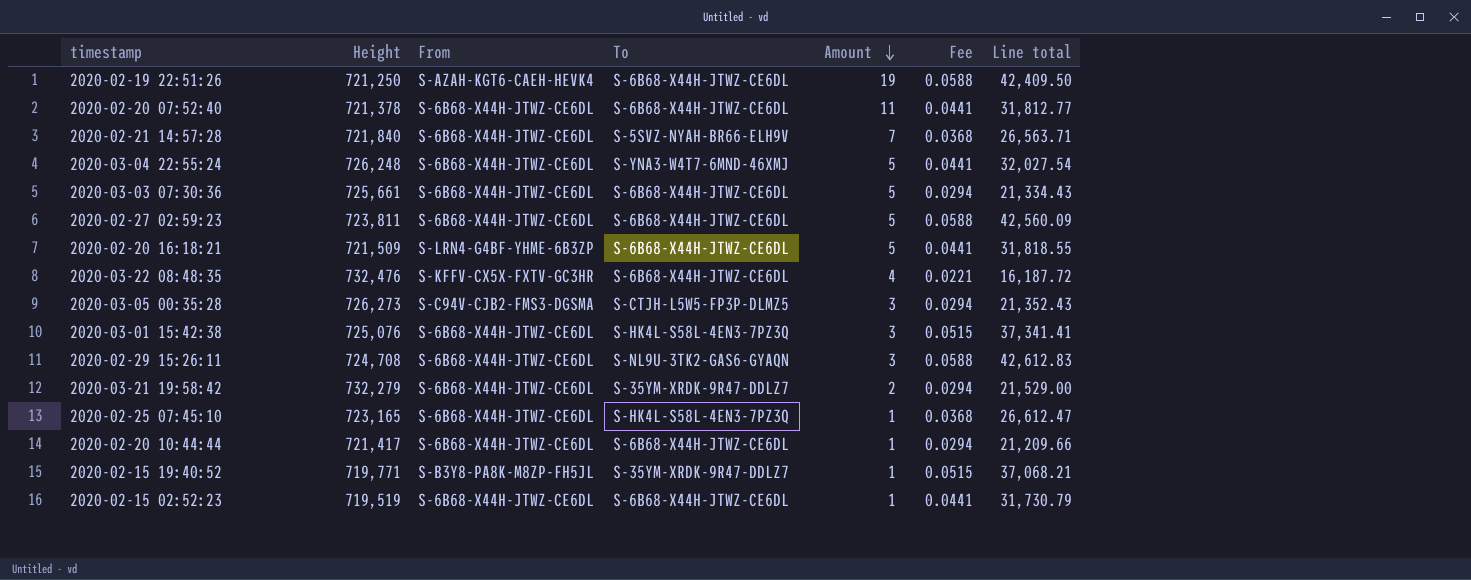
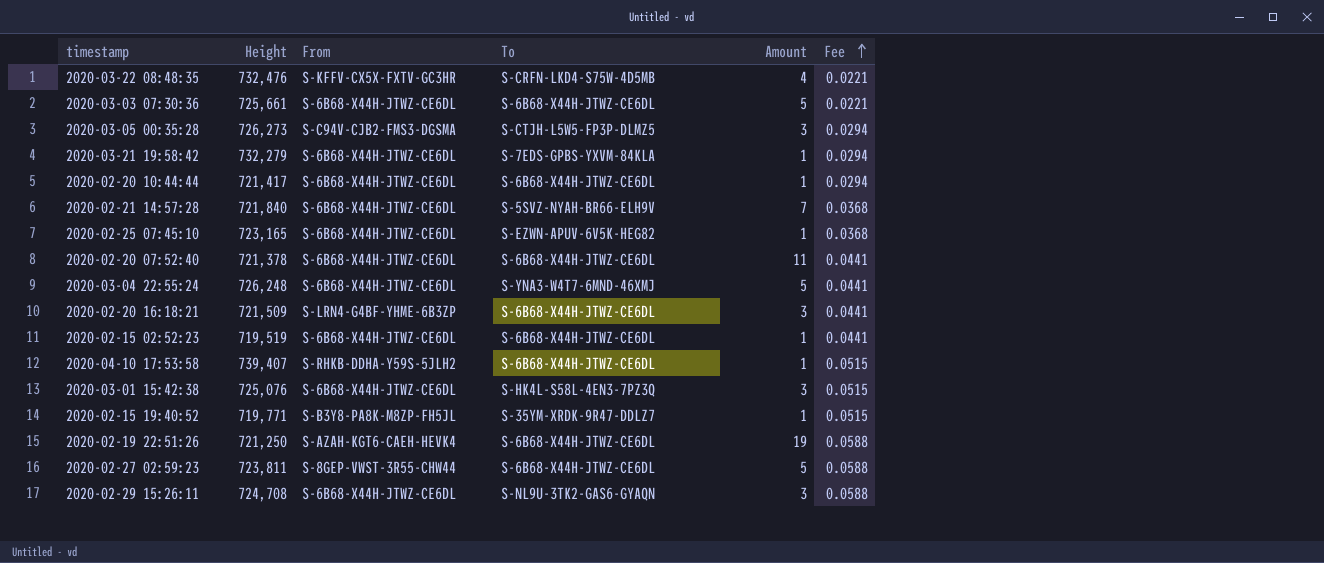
row order: Amount descending -> Fee ascending
column Line total | formula: [Height] * [Fee] -> none
2020-03-22 08:48:35 | To: S-6B68-X44H-JTWZ-CE6DL -> S-CRFN-LKD4-S75W-4D5MB
2020-03-03 07:30:36 | Fee: 0.0294 -> 0.0221
2020-03-21 19:58:42 | To: S-35YM-XRDK-9R47-DDLZ7 -> S-7EDS-GPBS-YXVM-84KLA
2020-03-21 19:58:42 | Amount: 2 -> 1
2020-02-25 07:45:10 | To: S-HK4L-S58L-4EN3-7PZ3Q -> S-EZWN-APUV-6V5K-HEG82
2020-02-20 16:18:21 | Amount: 5 -> 3
row 2020-04-10 17:53:58: none -> 739,407 | S-RHKB-DDHA-Y59S-5JLH2 | S-6B68-X44H-JTWZ-CE6DL | 1 | 0.0515
2020-02-27 02:59:23 | From: S-6B68-X44H-JTWZ-CE6DL -> S-8GEP-VWST-3R55-CHW44

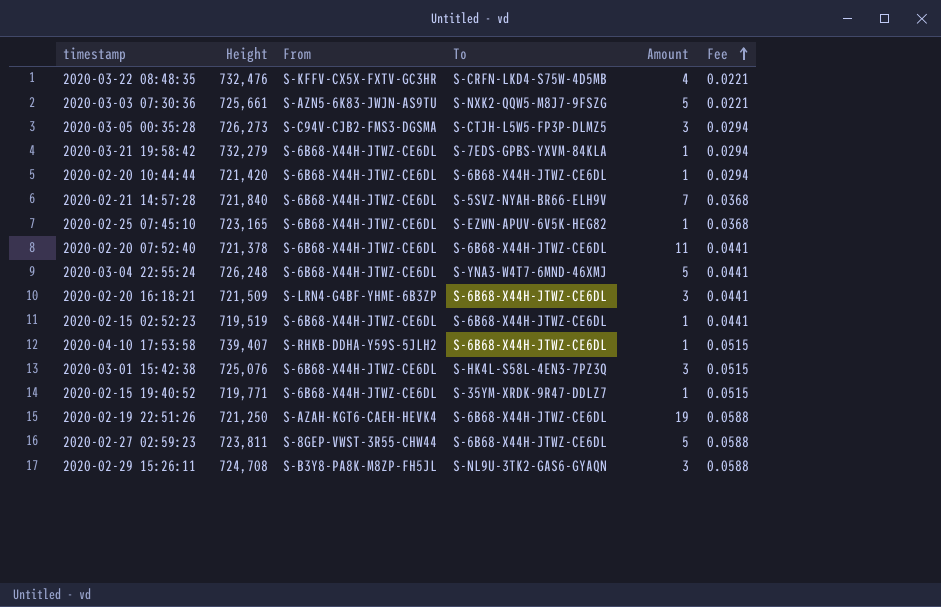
2020-03-03 07:30:36 | From: S-6B68-X44H-JTWZ-CE6DL -> S-AZN5-6K83-JWJN-AS9TU
2020-03-03 07:30:36 | To: S-6B68-X44H-JTWZ-CE6DL -> S-NXK2-QQW5-M8J7-9FSZG
2020-02-20 10:44:44 | Height: 721,417 -> 721,420
2020-02-15 19:40:52 | From: S-B3Y8-PA8K-M8ZP-FH5JL -> S-6B68-X44H-JTWZ-CE6DL
2020-02-29 15:26:11 | From: S-6B68-X44H-JTWZ-CE6DL -> S-B3Y8-PA8K-M8ZP-FH5JL

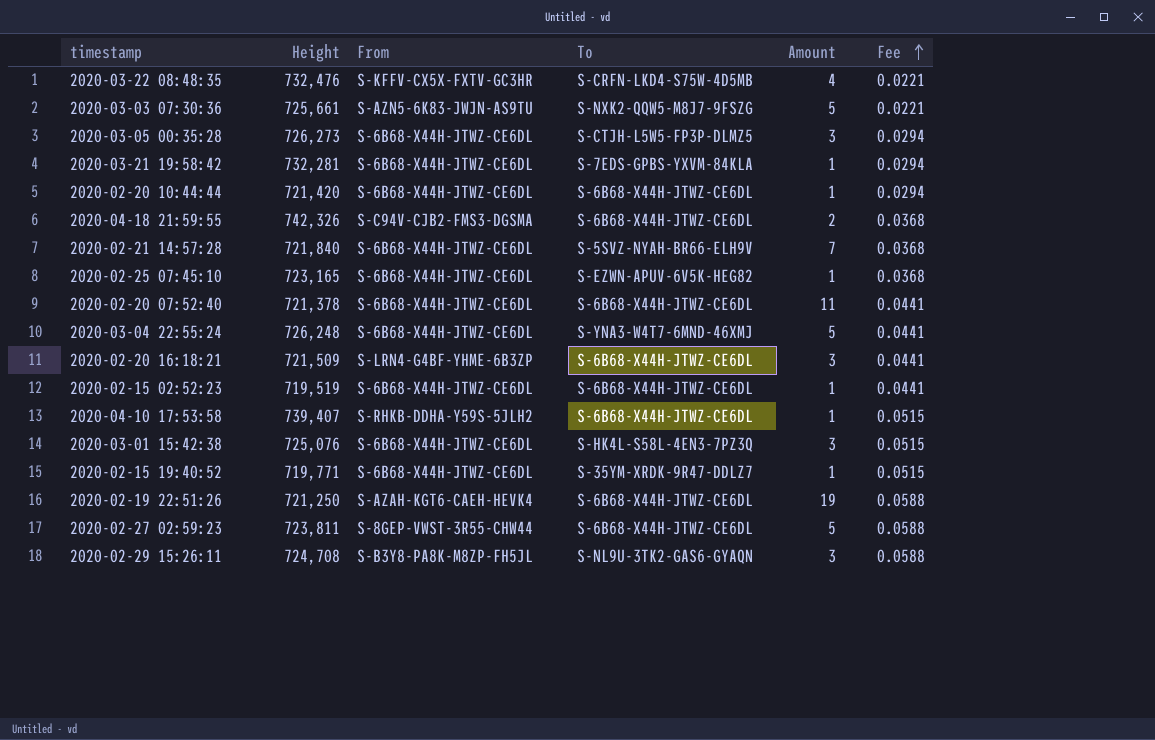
2020-03-05 00:35:28 | From: S-C94V-CJB2-FMS3-DGSMA -> S-6B68-X44H-JTWZ-CE6DL
2020-03-21 19:58:42 | Height: 732,279 -> 732,281
row 2020-04-18 21:59:55: none -> 742,326 | S-C94V-CJB2-FMS3-DGSMA | S-6B68-X44H-JTWZ-CE6DL | 2 | 0.0368

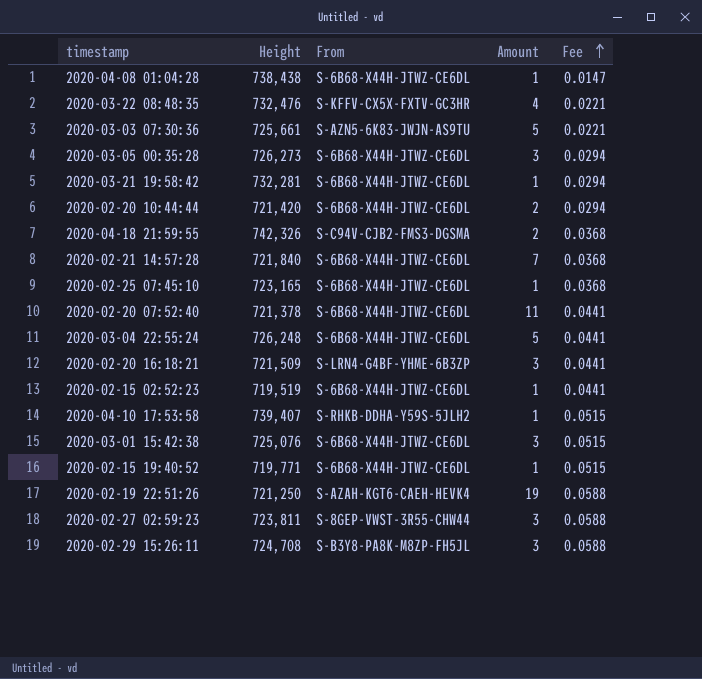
column To | position: 4 -> none
row 2020-04-08 01:04:28: none -> 738,438 | S-6B68-X44H-JTWZ-CE6DL | 1 | 0.0147
2020-02-20 10:44:44 | Amount: 1 -> 2
2020-02-27 02:59:23 | Amount: 5 -> 3

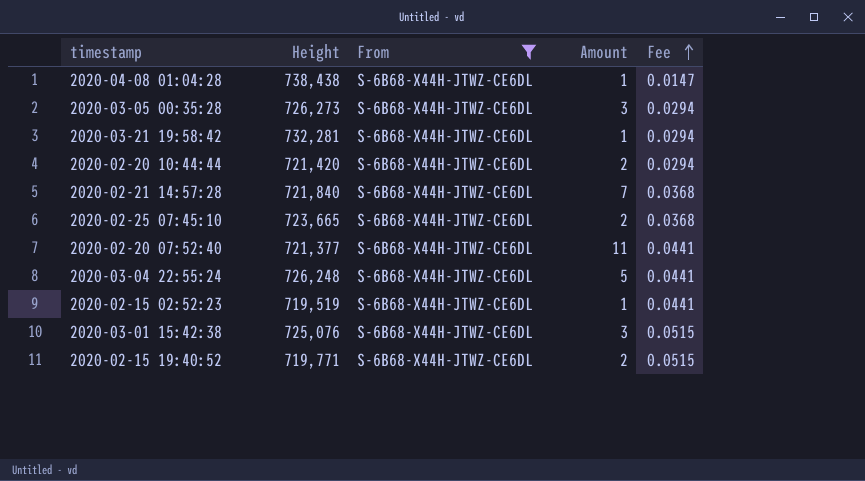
filter: none -> From = S-6B68-X44H-JTWZ-CE6DL
2020-02-25 07:45:10 | Height: 723,165 -> 723,665
2020-02-25 07:45:10 | Amount: 1 -> 2
2020-02-20 07:52:40 | Height: 721,378 -> 721,377
2020-02-15 19:40:52 | Amount: 1 -> 2

